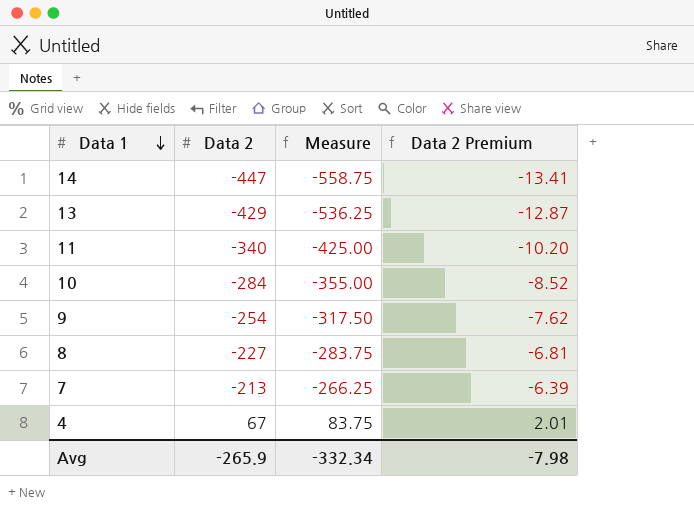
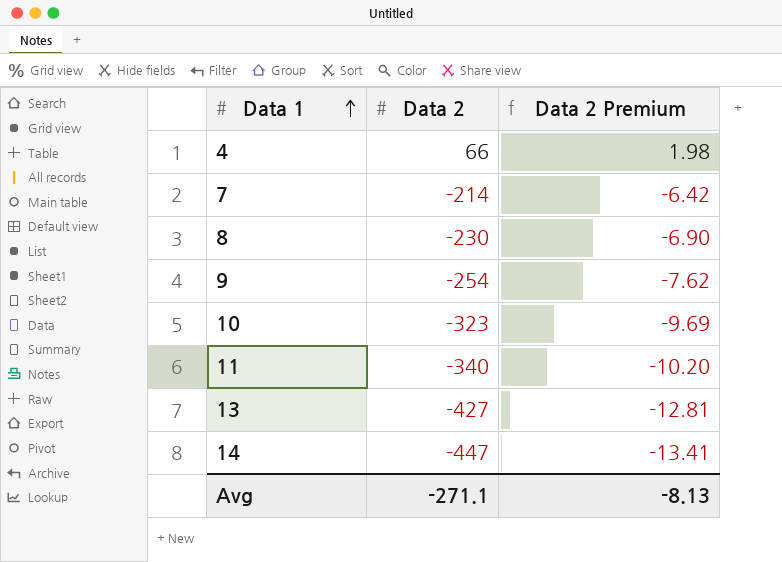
row order: Data 1 descending -> Data 1 ascending
column Measure | formula: [Data 2] * 1.25 -> none
4 | Data 2: 67 -> 66
4 | Data 2 Premium: 2.01 -> 1.98
7 | Data 2: -213 -> -214
7 | Data 2 Premium: -6.39 -> -6.42
8 | Data 2: -227 -> -230
8 | Data 2 Premium: -6.81 -> -6.90
10 | Data 2: -284 -> -323
10 | Data 2 Premium: -8.52 -> -9.69
13 | Data 2: -429 -> -427
13 | Data 2 Premium: -12.87 -> -12.81
Avg | Data 2: -265.9 -> -271.1
Avg | Data 2 Premium: -7.98 -> -8.13

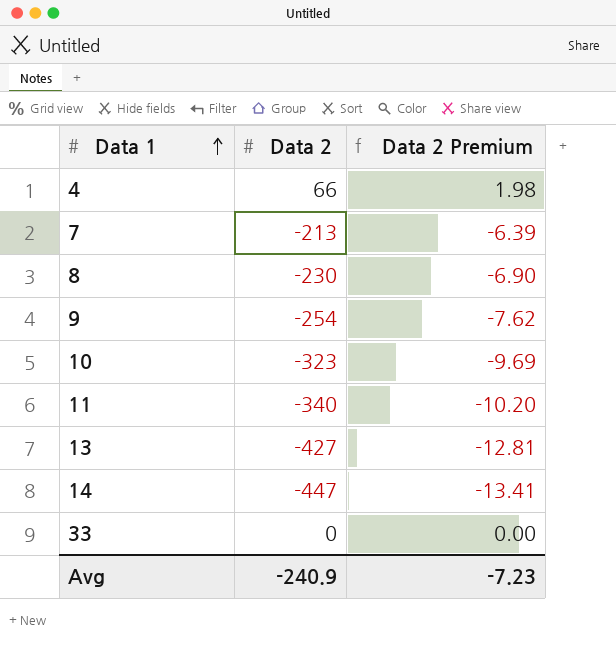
7 | Data 2: -214 -> -213
7 | Data 2 Premium: -6.42 -> -6.39
row 33: none -> 0 | 0.00
Avg | Data 2: -271.1 -> -240.9
Avg | Data 2 Premium: -8.13 -> -7.23

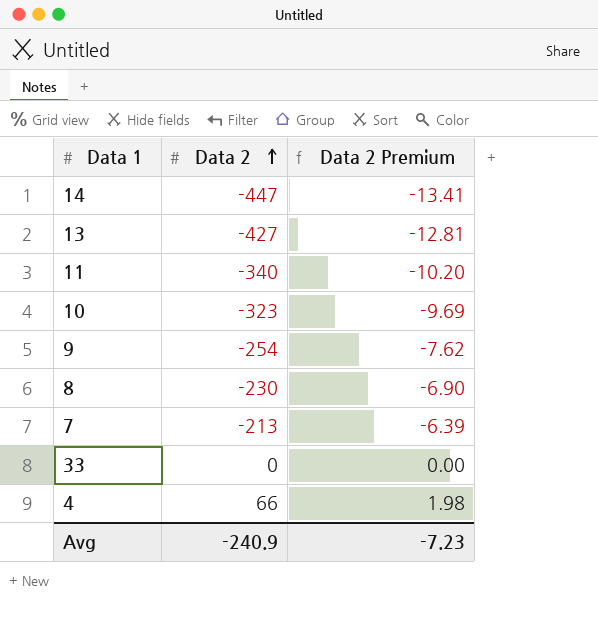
row order: Data 1 ascending -> Data 2 ascending

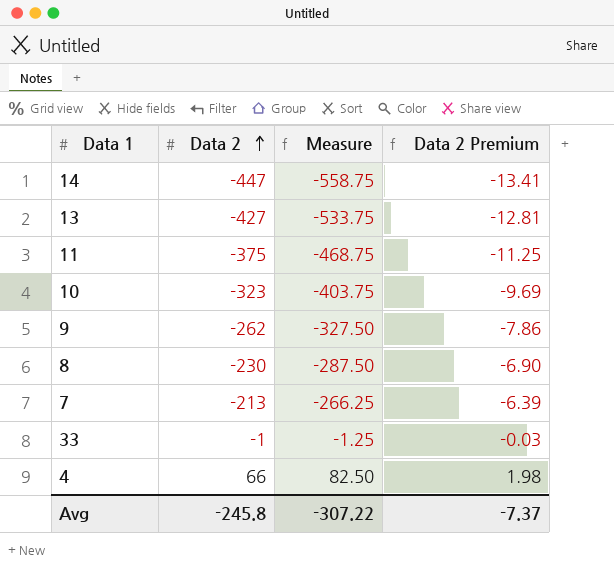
column Measure | formula: none -> [Data 2] * 1.25
11 | Data 2: -340 -> -375
11 | Data 2 Premium: -10.20 -> -11.25
9 | Data 2: -254 -> -262
9 | Data 2 Premium: -7.62 -> -7.86
33 | Data 2: 0 -> -1
33 | Data 2 Premium: 0.00 -> -0.03
Avg | Data 2: -240.9 -> -245.8
Avg | Data 2 Premium: -7.23 -> -7.37

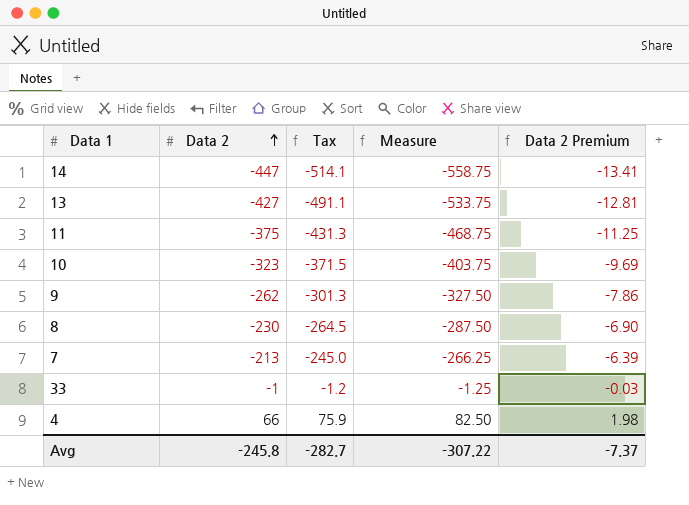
column Tax | formula: none -> [Data 2] * 1.15

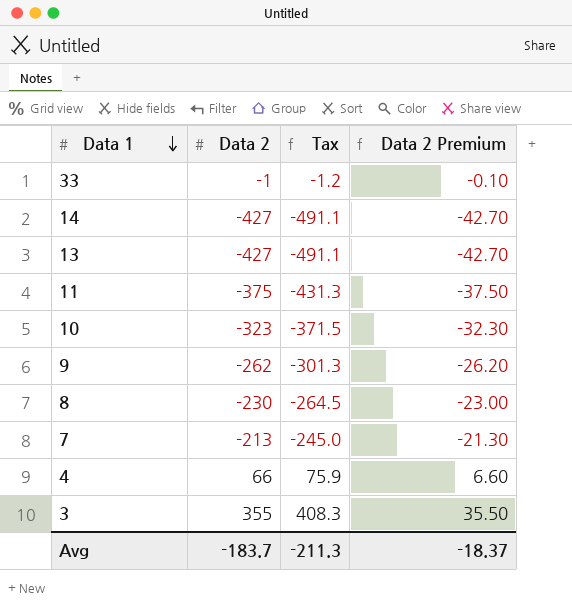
row order: Data 2 ascending -> Data 1 descending
column Measure | formula: [Data 2] * 1.25 -> none
column Data 2 Premium | formula: [Data 2] * 0.03 -> [Data 2] * 0.1
14 | Data 2: -447 -> -427
14 | Tax: -514.1 -> -491.1
row 3: none -> 355 | 408.3 | 35.50
Avg | Data 2: -245.8 -> -183.7
Avg | Tax: -282.7 -> -211.3
Avg | Data 2 Premium: -7.37 -> -18.37

